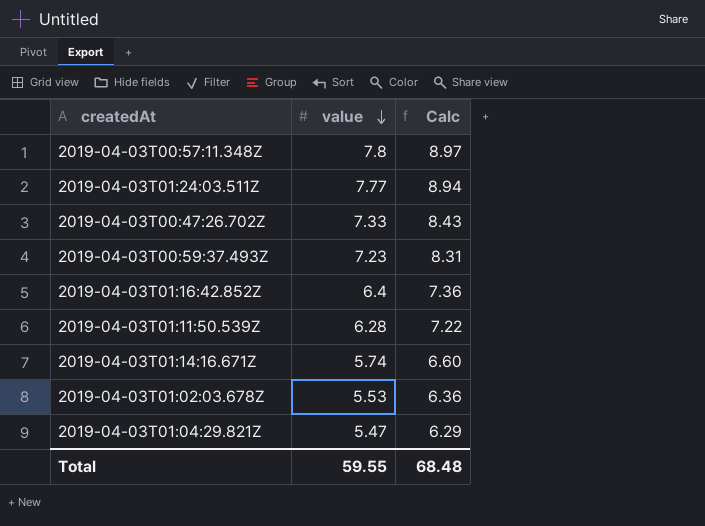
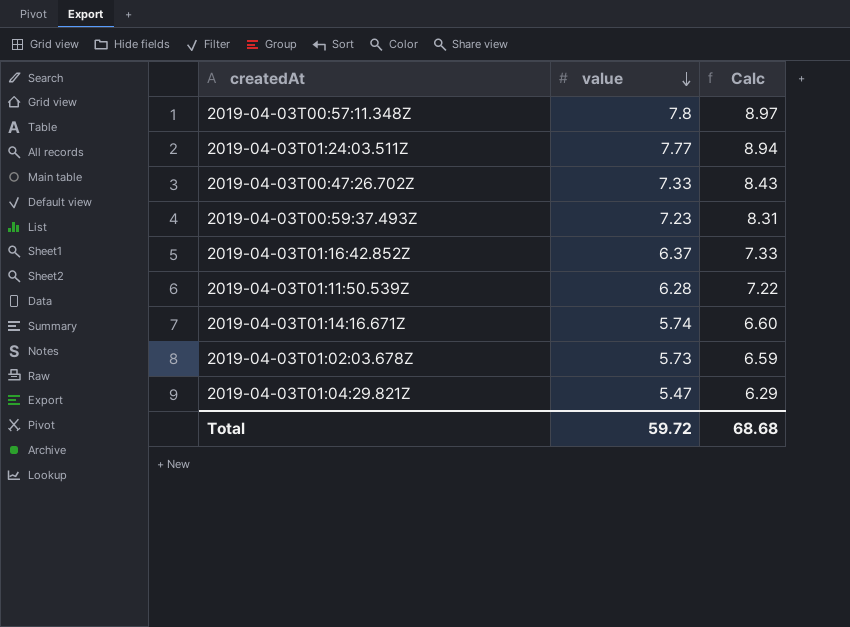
2019-04-03T01:16:42.852Z | value: 6.4 -> 6.37
2019-04-03T01:16:42.852Z | Calc: 7.36 -> 7.33
2019-04-03T01:02:03.678Z | value: 5.53 -> 5.73
2019-04-03T01:02:03.678Z | Calc: 6.36 -> 6.59
Total | value: 59.55 -> 59.72
Total | Calc: 68.48 -> 68.68

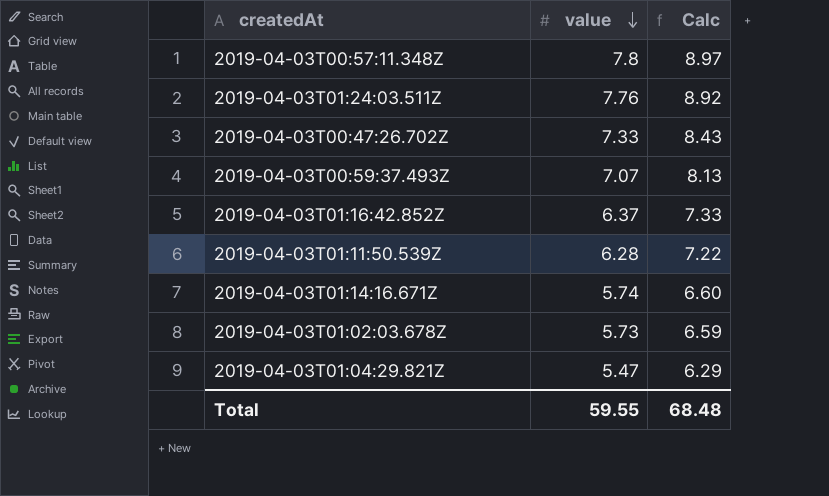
2019-04-03T01:24:03.511Z | value: 7.77 -> 7.76
2019-04-03T01:24:03.511Z | Calc: 8.94 -> 8.92
2019-04-03T00:59:37.493Z | value: 7.23 -> 7.07
2019-04-03T00:59:37.493Z | Calc: 8.31 -> 8.13
Total | value: 59.72 -> 59.55
Total | Calc: 68.68 -> 68.48

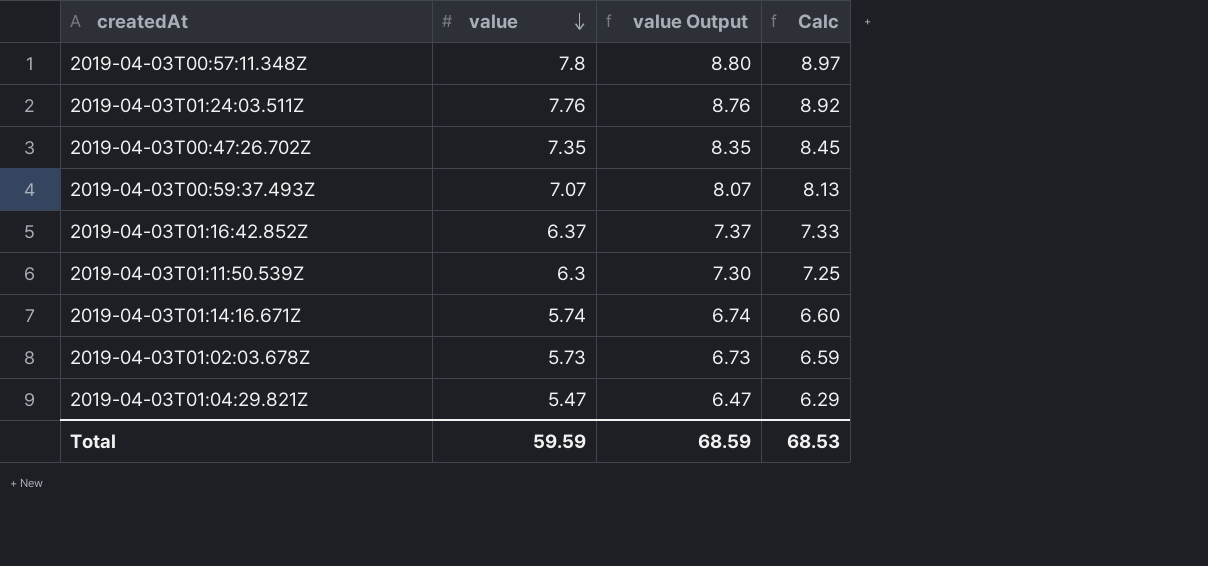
column value Output | formula: none -> [value] + 1
2019-04-03T00:47:26.702Z | value: 7.33 -> 7.35
2019-04-03T00:47:26.702Z | Calc: 8.43 -> 8.45
2019-04-03T01:11:50.539Z | value: 6.28 -> 6.3
2019-04-03T01:11:50.539Z | Calc: 7.22 -> 7.25
Total | value: 59.55 -> 59.59
Total | Calc: 68.48 -> 68.53

